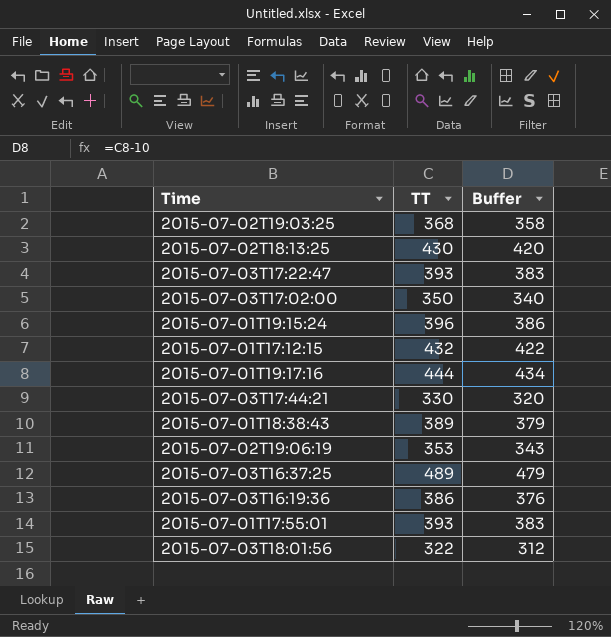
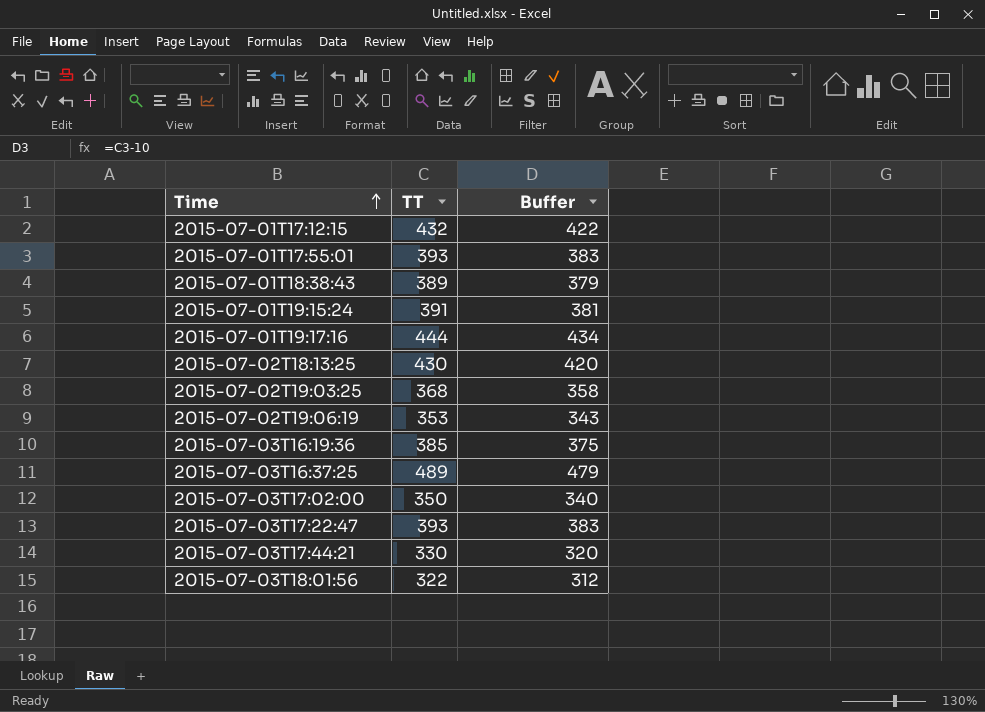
row order: none -> Time ascending
2015-07-01T19:15:24 | TT: 396 -> 391
2015-07-01T19:15:24 | Buffer: 386 -> 381
2015-07-03T16:19:36 | TT: 386 -> 385
2015-07-03T16:19:36 | Buffer: 376 -> 375

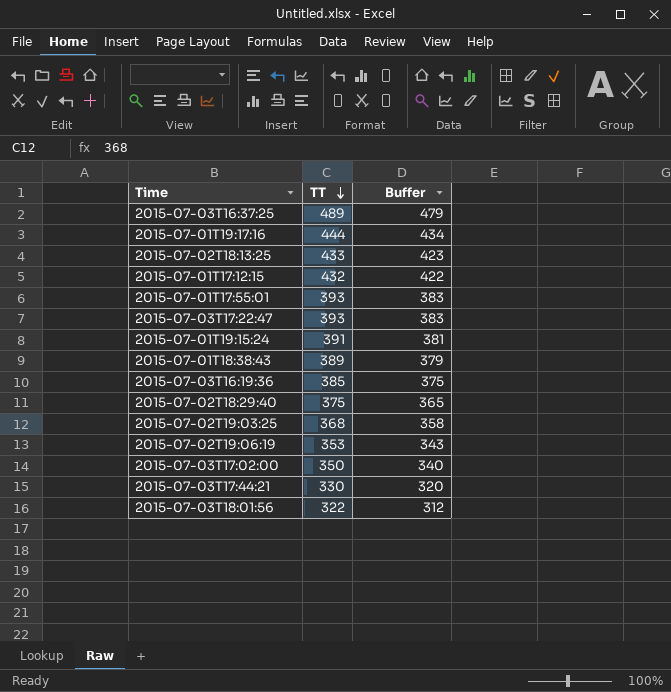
row order: Time ascending -> TT descending
2015-07-02T18:13:25 | TT: 430 -> 433
2015-07-02T18:13:25 | Buffer: 420 -> 423
row 2015-07-02T18:29:40: none -> 375 | 365

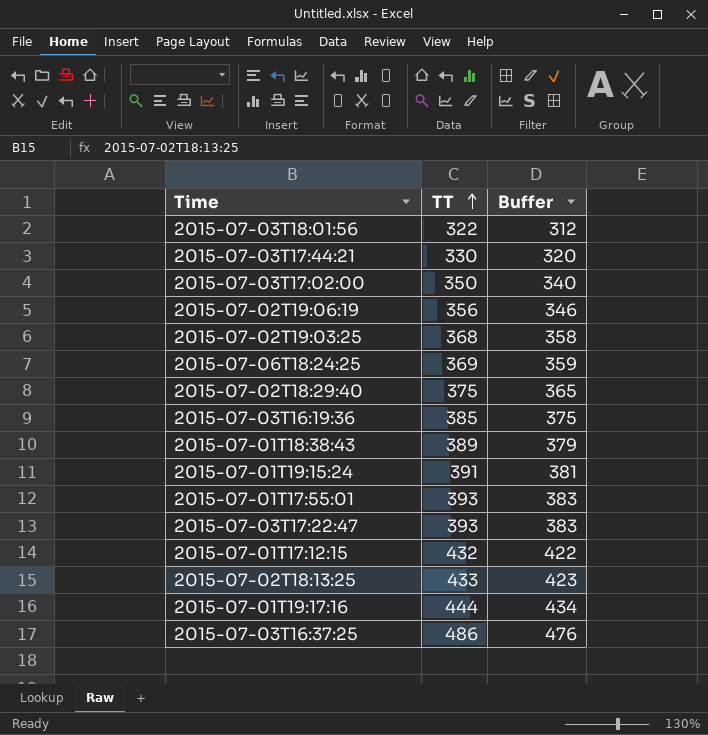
row order: TT descending -> TT ascending
2015-07-02T19:06:19 | TT: 353 -> 356
2015-07-02T19:06:19 | Buffer: 343 -> 346
row 2015-07-06T18:24:25: none -> 369 | 359
2015-07-03T16:37:25 | TT: 489 -> 486
2015-07-03T16:37:25 | Buffer: 479 -> 476

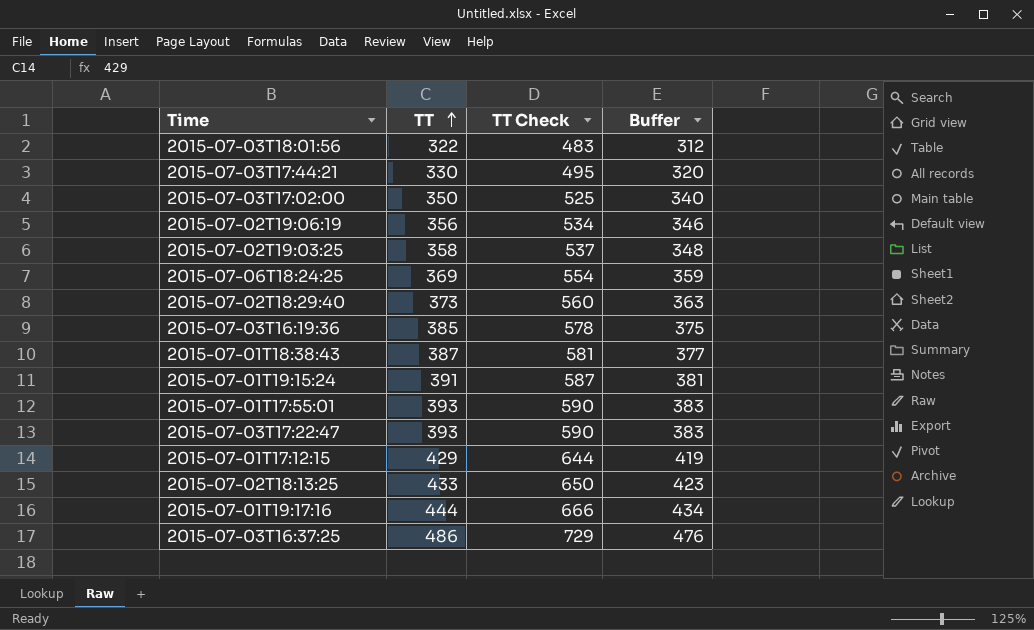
column TT Check | formula: none -> [TT] * 1.5
2015-07-02T19:03:25 | TT: 368 -> 358
2015-07-02T19:03:25 | Buffer: 358 -> 348
2015-07-02T18:29:40 | TT: 375 -> 373
2015-07-02T18:29:40 | Buffer: 365 -> 363
2015-07-01T18:38:43 | TT: 389 -> 387
2015-07-01T18:38:43 | Buffer: 379 -> 377
2015-07-01T17:12:15 | TT: 432 -> 429
2015-07-01T17:12:15 | Buffer: 422 -> 419

